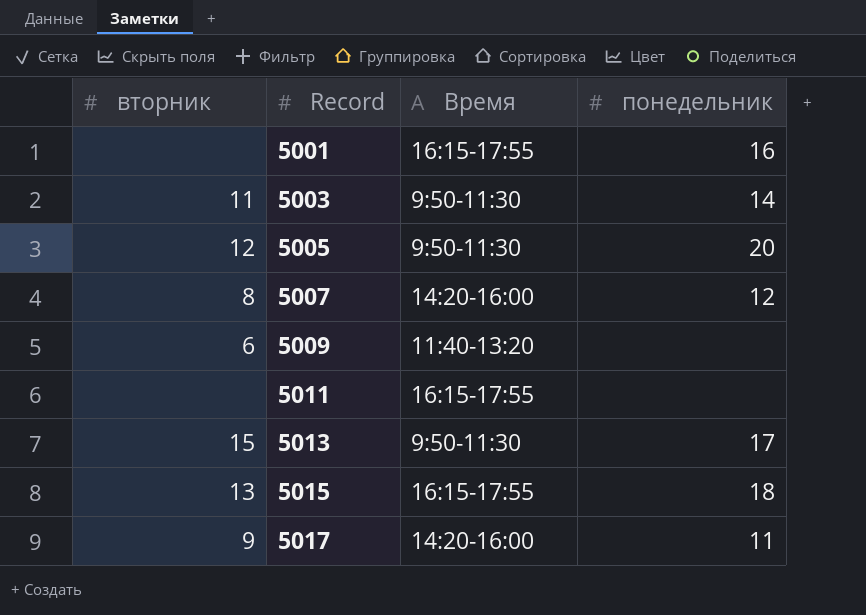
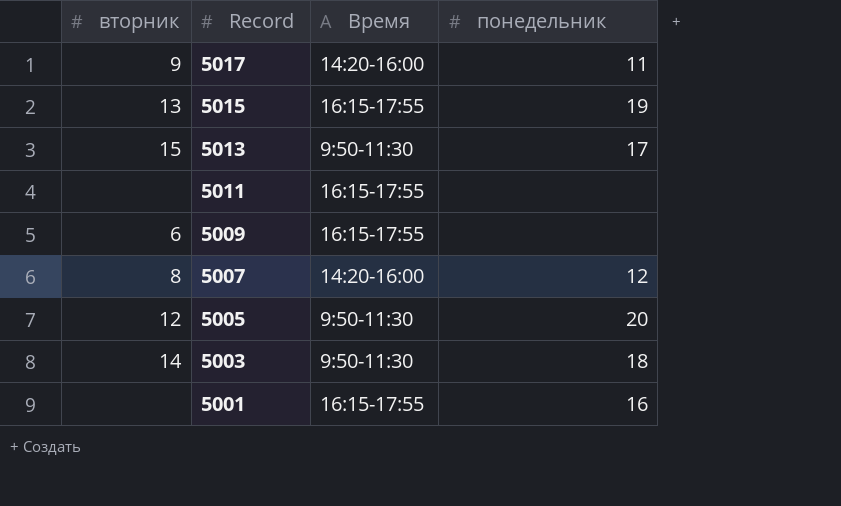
row order: Record ascending -> Record descending
5015 | понедельник: 18 -> 19
5009 | Время: 11:40-13:20 -> 16:15-17:55
5003 | вторник: 11 -> 14
5003 | понедельник: 14 -> 18

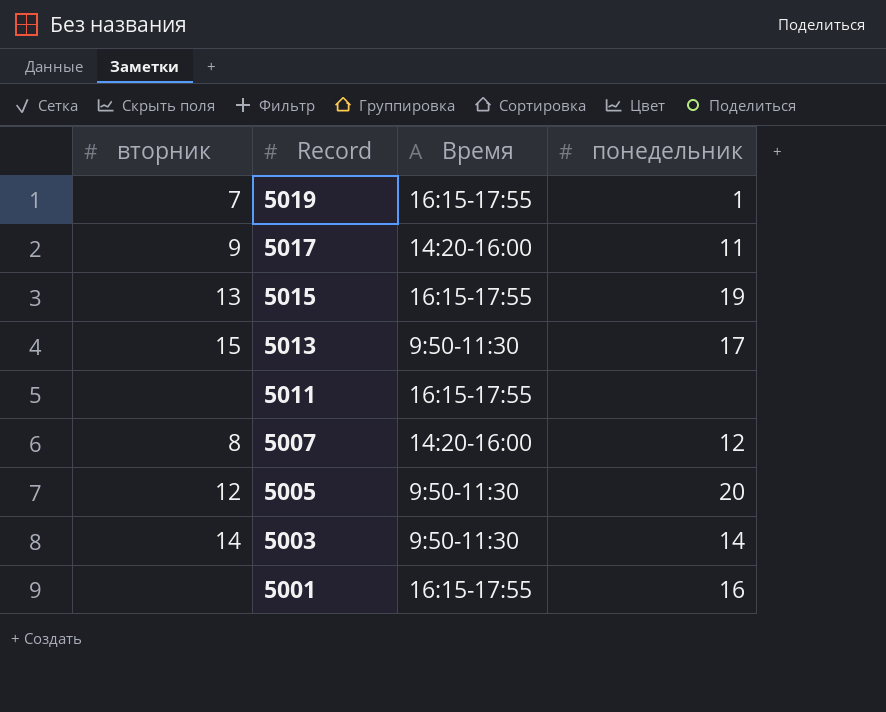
row 5009: 6 | 16:15-17:55 | none -> none
row 5019: none -> 7 | 16:15-17:55 | 1
5003 | понедельник: 18 -> 14

